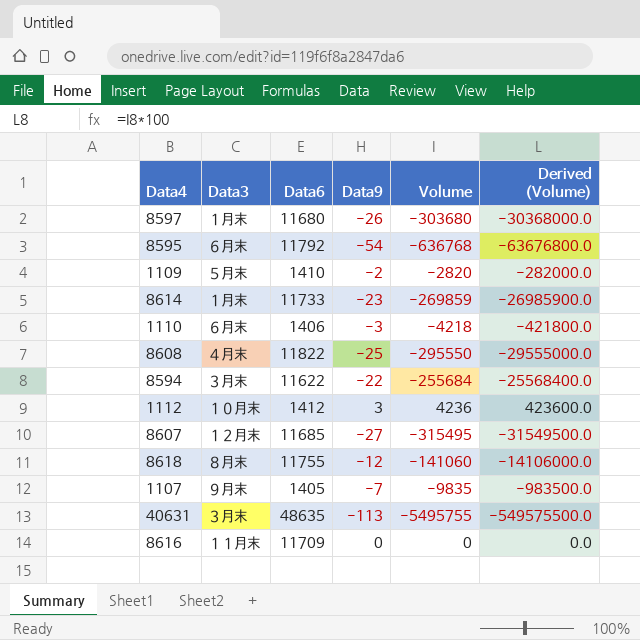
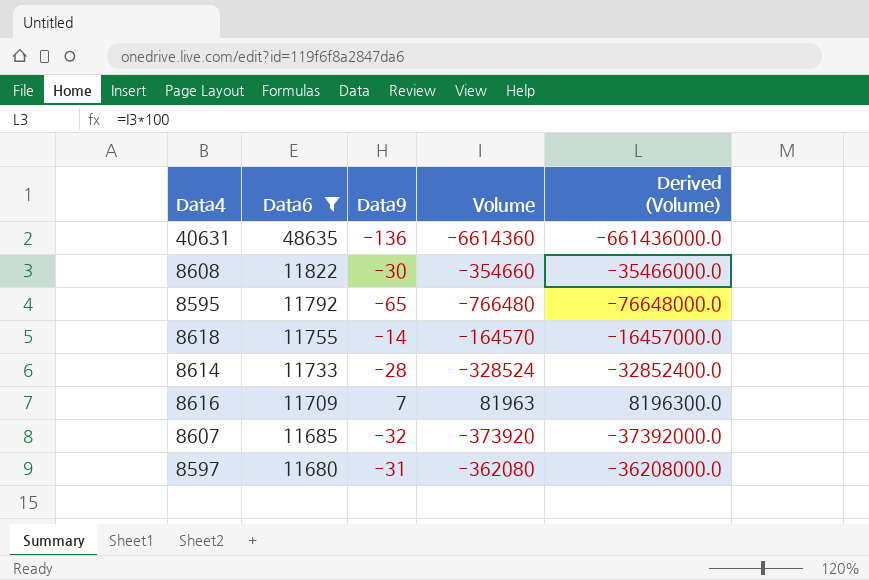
filter: none -> Data6 >= 11680
row order: none -> Data6 descending
column Data3 | position: 2 -> none
40631 | Data9: -113 -> -136
40631 | Volume: -5495755 -> -6614360
40631 | Derived (Volume): -549575500.0 -> -661436000.0
8608 | Data9: -25 -> -30
8608 | Volume: -295550 -> -354660
8608 | Derived (Volume): -29555000.0 -> -35466000.0
8595 | Data9: -54 -> -65
8595 | Volume: -636768 -> -766480
8595 | Derived (Volume): -63676800.0 -> -76648000.0
8618 | Data9: -12 -> -14
8618 | Volume: -141060 -> -164570
8618 | Derived (Volume): -14106000.0 -> -16457000.0
8614 | Data9: -23 -> -28
8614 | Volume: -269859 -> -328524
8614 | Derived (Volume): -26985900.0 -> -32852400.0
8616 | Data9: 0 -> 7
8616 | Volume: 0 -> 81963
8616 | Derived (Volume): 0.0 -> 8196300.0
8607 | Data9: -27 -> -32
8607 | Volume: -315495 -> -373920
8607 | Derived (Volume): -31549500.0 -> -37392000.0
8597 | Data9: -26 -> -31
8597 | Volume: -303680 -> -362080
8597 | Derived (Volume): -30368000.0 -> -36208000.0

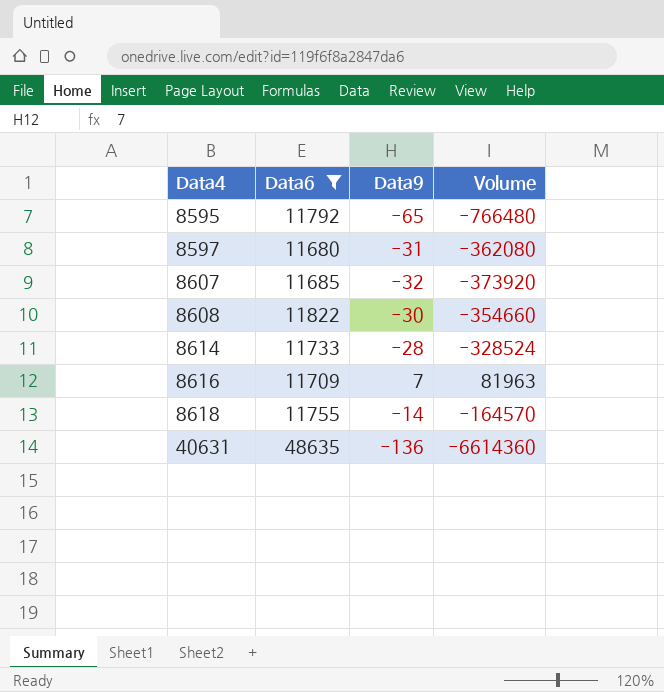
row order: Data6 descending -> Data4 ascending
column Derived (Volume) | formula: [Volume] * 100 -> none

